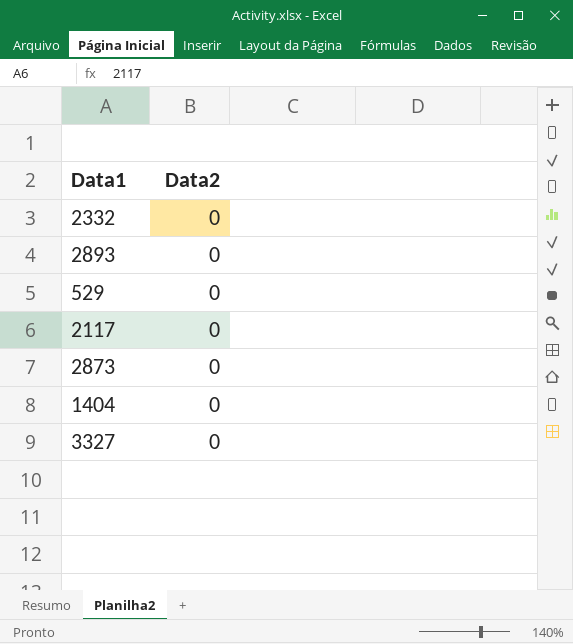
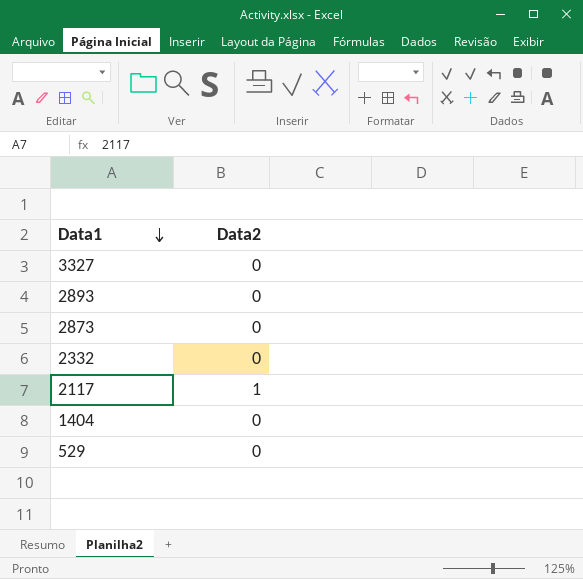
row order: none -> Data1 descending
2117 | Data2: 0 -> 1

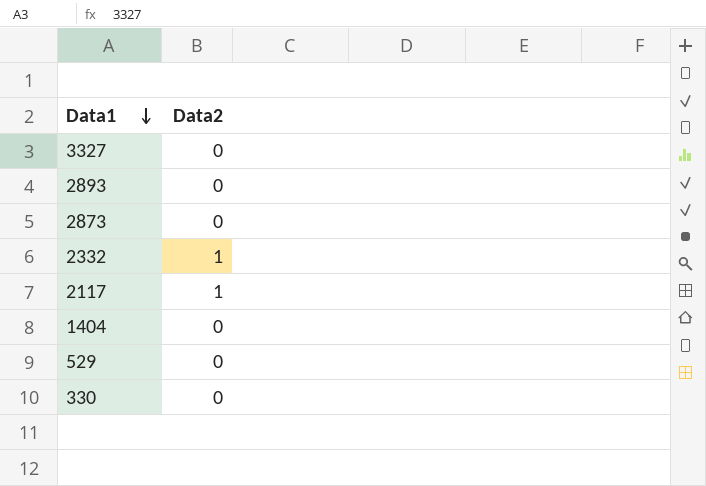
2332 | Data2: 0 -> 1
row 330: none -> 0

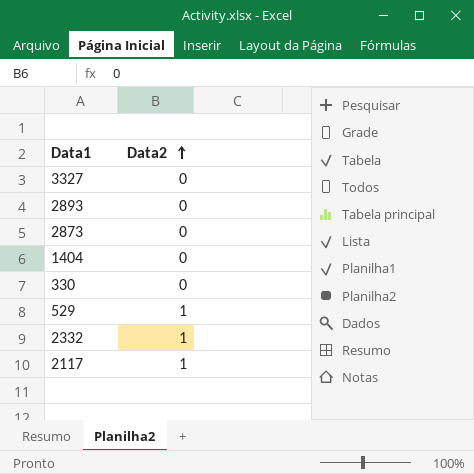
row order: Data1 descending -> Data2 ascending
529 | Data2: 0 -> 1

